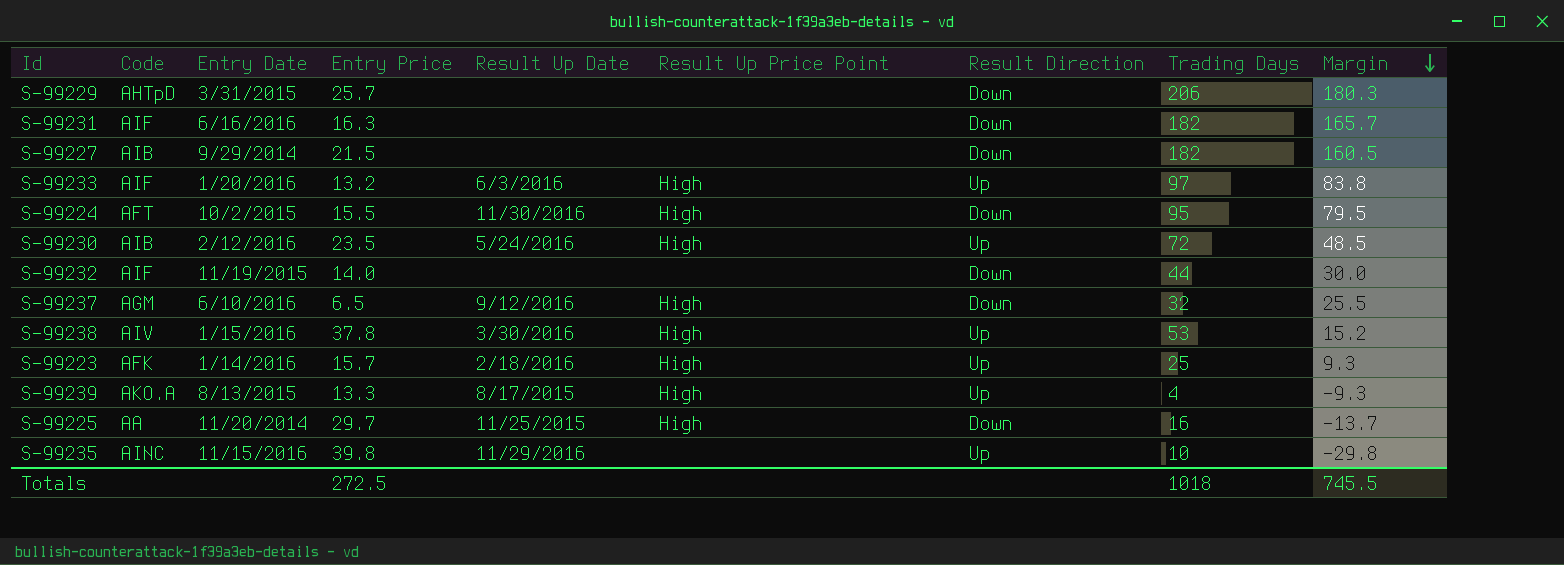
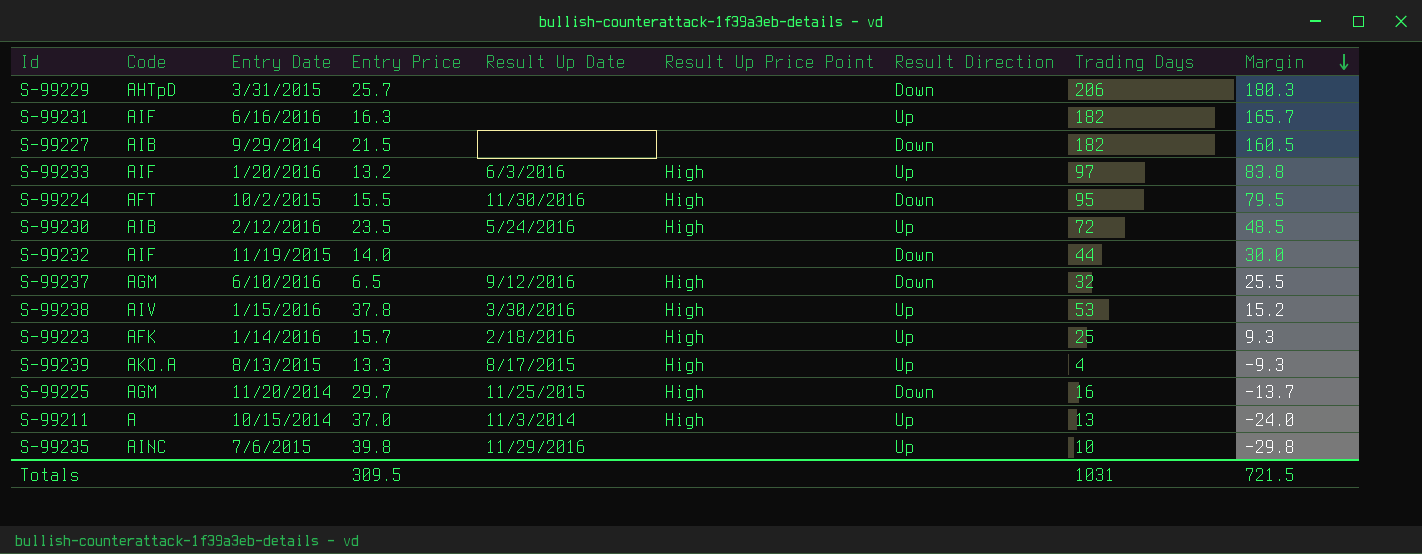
S-99231 | Result Direction: Down -> Up
S-99225 | Code: AA -> AGM
row S-99211: none -> A | 10/15/2014 | 37.0 | 11/3/2014 | High | Up | 13 | -24.0
S-99235 | Entry Date: 11/15/2016 -> 7/6/2015
Totals | Entry Price: 272.5 -> 309.5
Totals | Trading Days: 1018 -> 1031
Totals | Margin: 745.5 -> 721.5

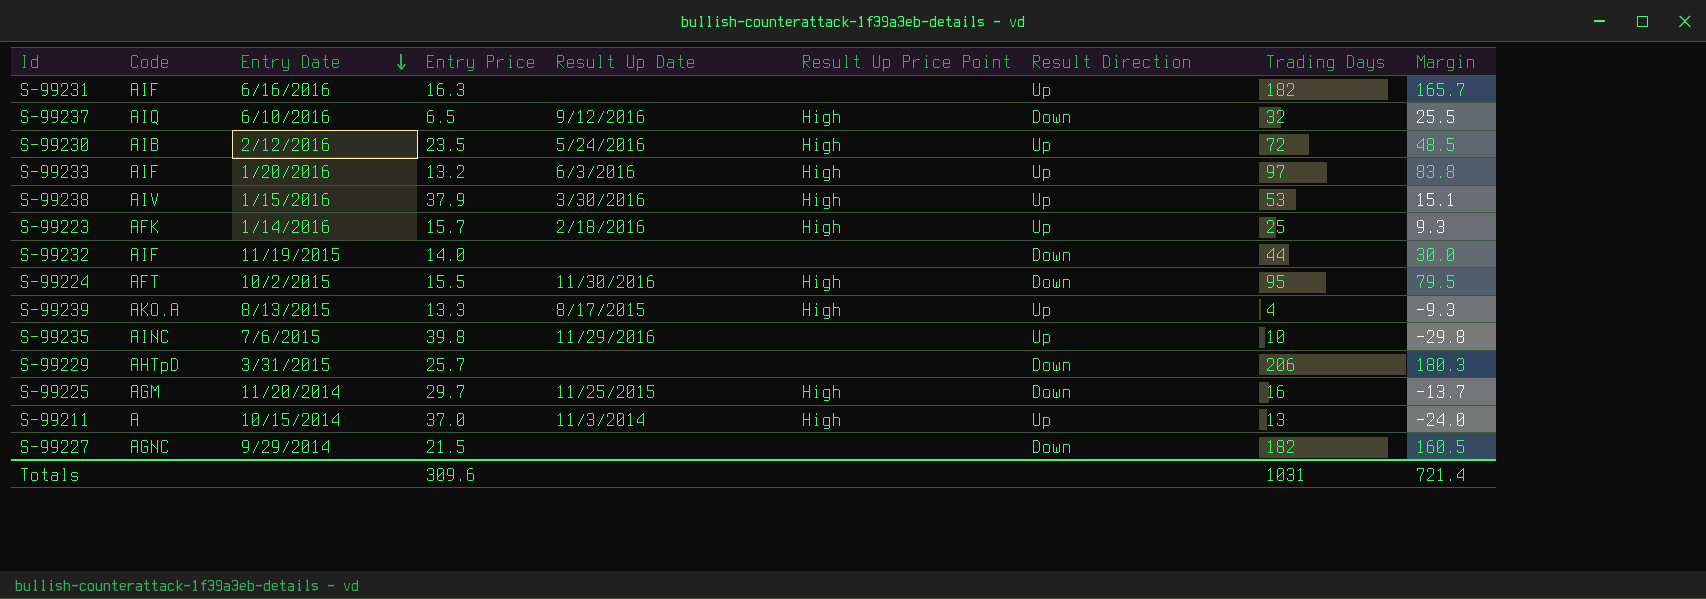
row order: Margin descending -> Entry Date descending
S-99237 | Code: AGM -> AIQ
S-99238 | Entry Price: 37.8 -> 37.9
S-99238 | Margin: 15.2 -> 15.1
S-99227 | Code: AIB -> AGNC
Totals | Entry Price: 309.5 -> 309.6
Totals | Margin: 721.5 -> 721.4

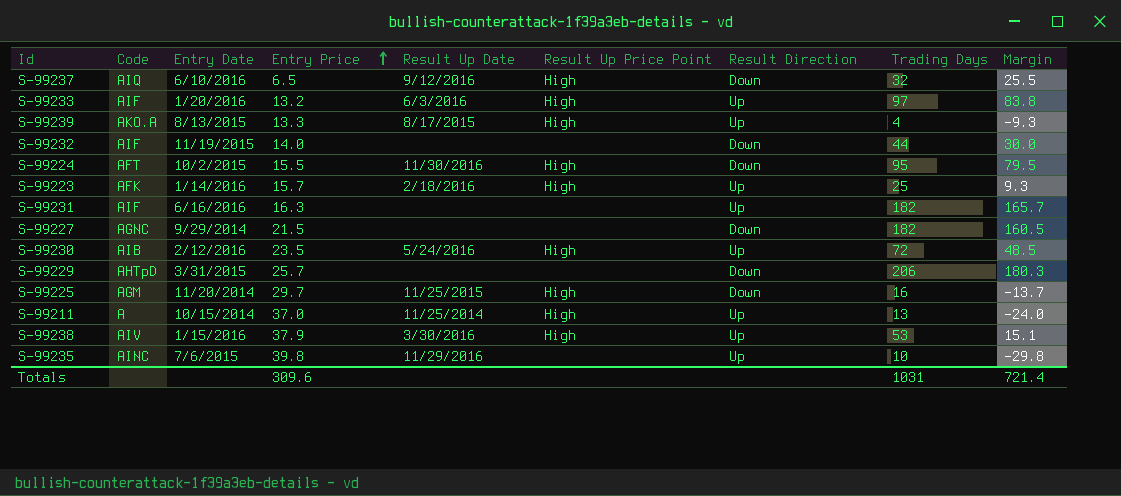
row order: Entry Date descending -> Entry Price ascending
S-99211 | Result Up Date: 11/3/2014 -> 11/25/2014

